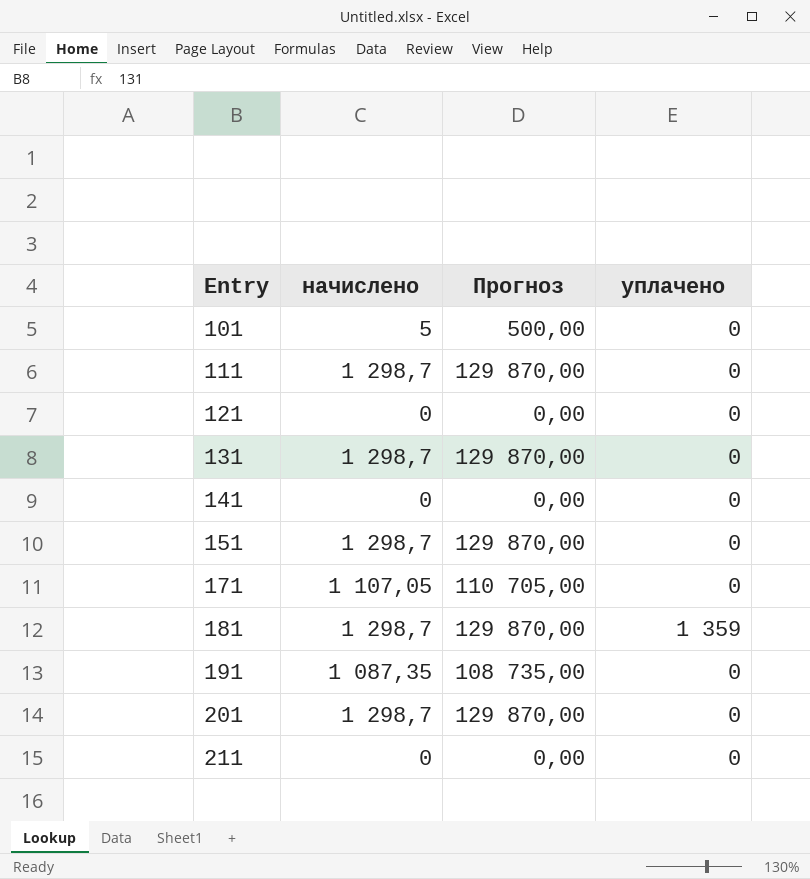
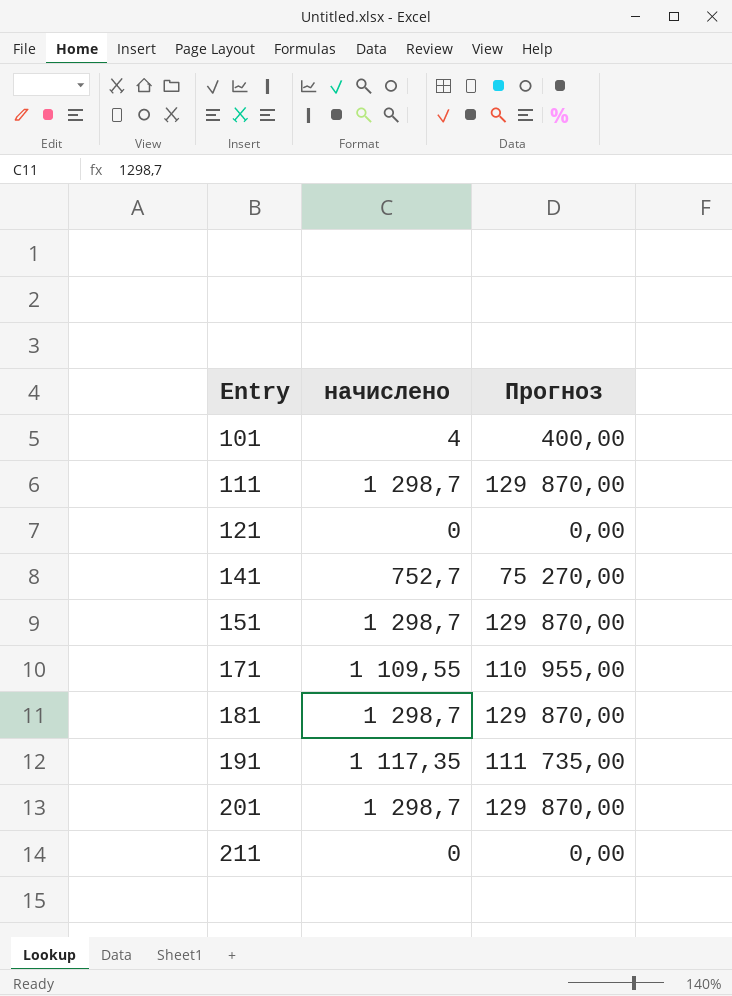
column уплачено | position: 4 -> none
row 131: 1 298,7 | 129 870,00 | 0 -> none
101 | начислено: 5 -> 4
101 | Прогноз: 500,00 -> 400,00
141 | начислено: 0 -> 752,7
141 | Прогноз: 0,00 -> 75 270,00
171 | начислено: 1 107,05 -> 1 109,55
171 | Прогноз: 110 705,00 -> 110 955,00
191 | начислено: 1 087,35 -> 1 117,35
191 | Прогноз: 108 735,00 -> 111 735,00

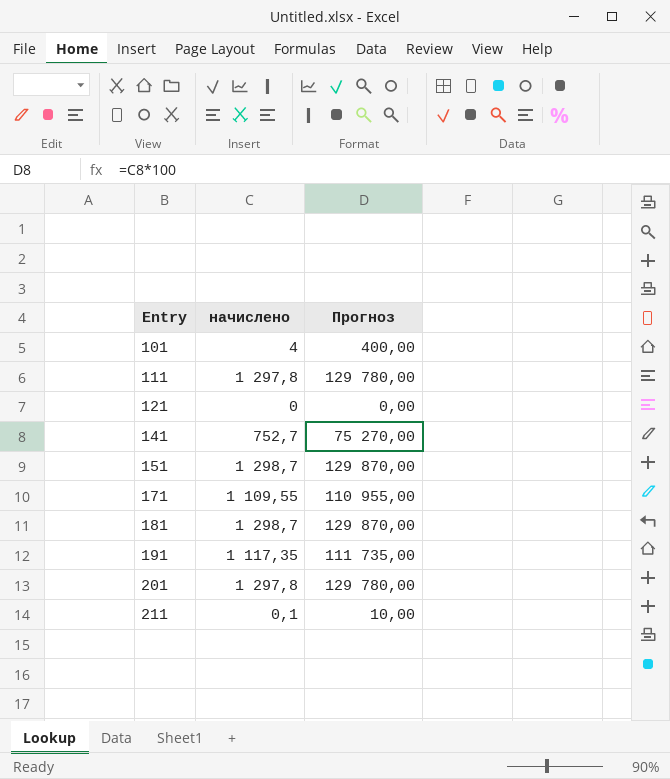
111 | начислено: 1 298,7 -> 1 297,8
111 | Прогноз: 129 870,00 -> 129 780,00
201 | начислено: 1 298,7 -> 1 297,8
201 | Прогноз: 129 870,00 -> 129 780,00
211 | начислено: 0 -> 0,1
211 | Прогноз: 0,00 -> 10,00

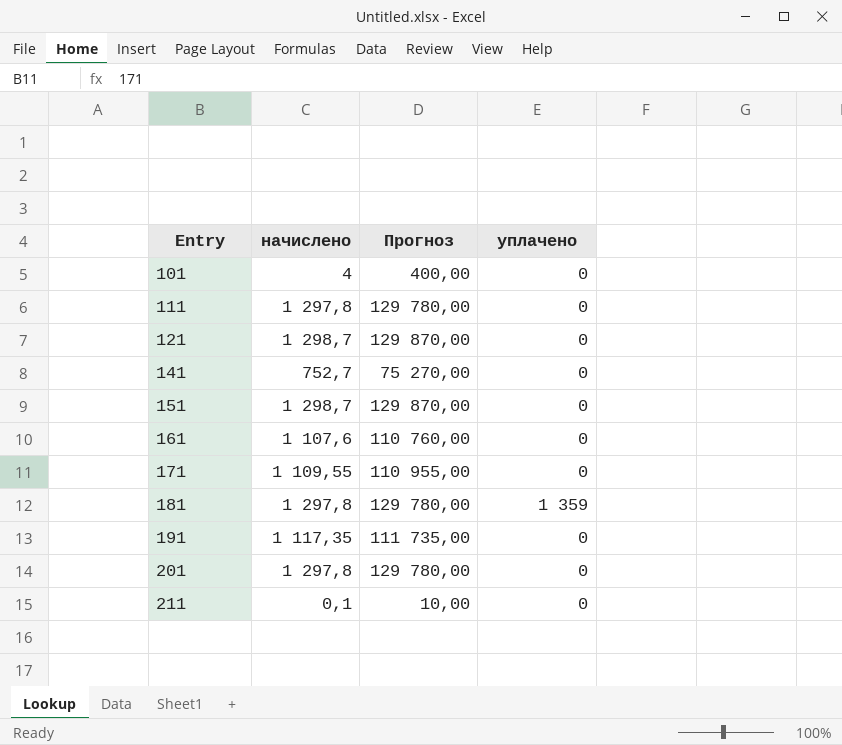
column уплачено | position: none -> 4
121 | начислено: 0 -> 1 298,7
121 | Прогноз: 0,00 -> 129 870,00
row 161: none -> 1 107,6 | 110 760,00 | 0
181 | начислено: 1 298,7 -> 1 297,8
181 | Прогноз: 129 870,00 -> 129 780,00

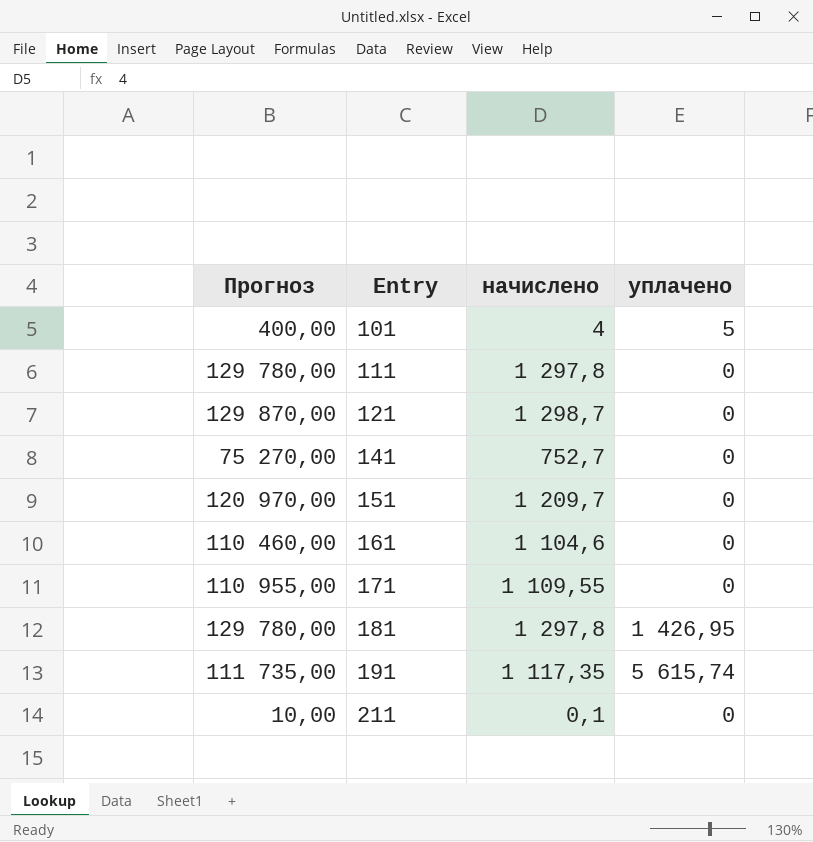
column Прогноз | position: 3 -> 1
row 201: 1 297,8 | 129 780,00 | 0 -> none
101 | уплачено: 0 -> 5
151 | Прогноз: 129 870,00 -> 120 970,00
151 | начислено: 1 298,7 -> 1 209,7
161 | Прогноз: 110 760,00 -> 110 460,00
161 | начислено: 1 107,6 -> 1 104,6
181 | уплачено: 1 359 -> 1 426,95
191 | уплачено: 0 -> 5 615,74

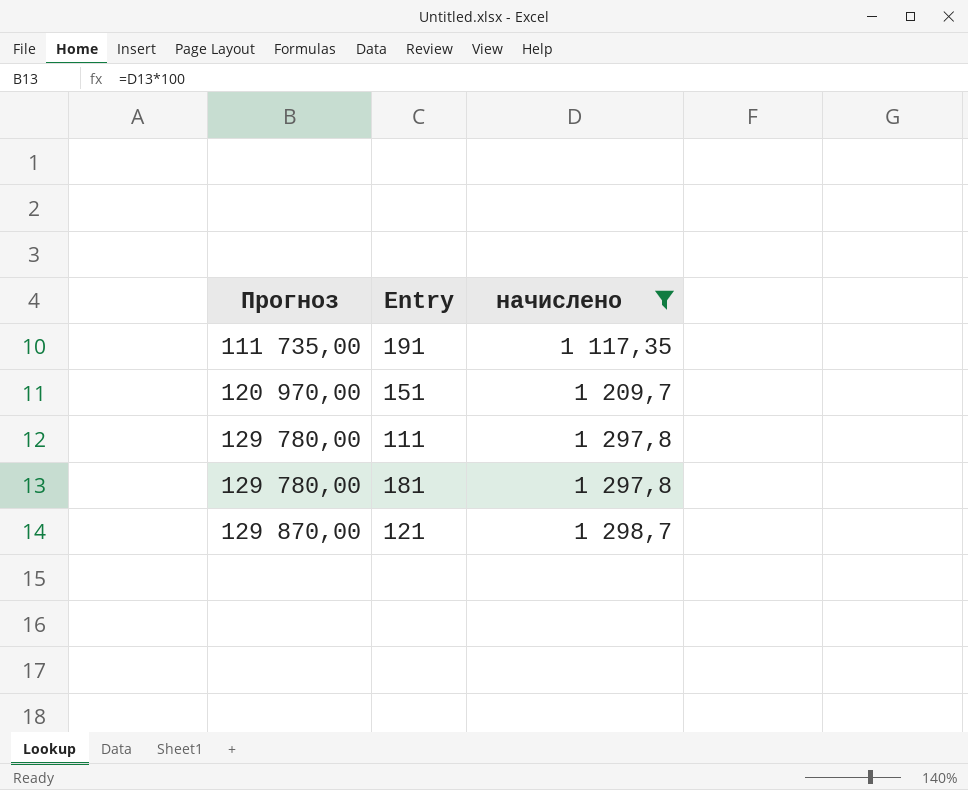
filter: none -> начислено >= 1 117,35
row order: Entry ascending -> Прогноз ascending
column уплачено | position: 4 -> none

